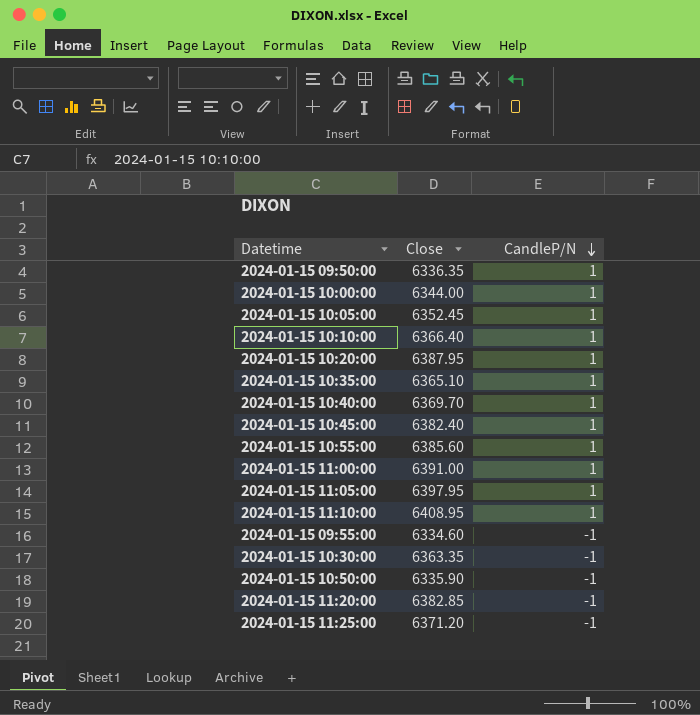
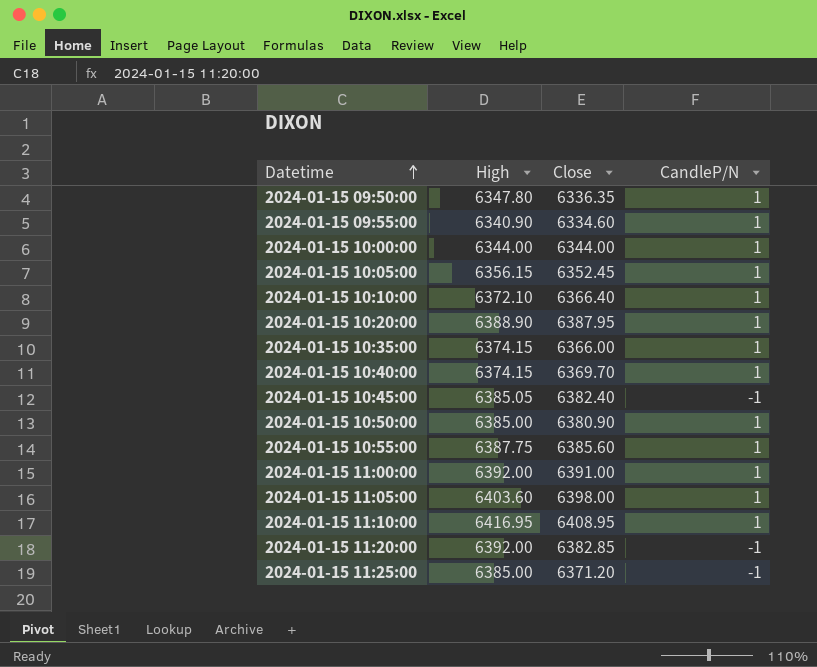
row order: CandleP/N descending -> Datetime ascending
column High | position: none -> 2
row 2024-01-15 10:30:00: 6363.35 | -1 -> none
2024-01-15 09:55:00 | CandleP/N: -1 -> 1
2024-01-15 10:35:00 | Close: 6365.10 -> 6366.00
2024-01-15 10:45:00 | CandleP/N: 1 -> -1
2024-01-15 10:50:00 | Close: 6335.90 -> 6380.90
2024-01-15 10:50:00 | CandleP/N: -1 -> 1
2024-01-15 11:05:00 | Close: 6397.95 -> 6398.00

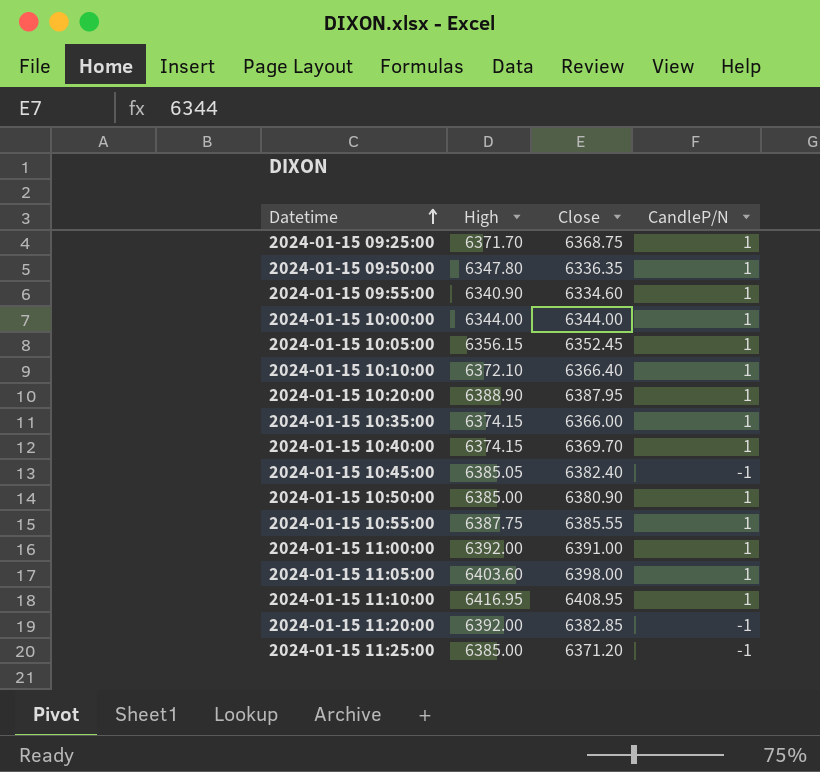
row 2024-01-15 09:25:00: none -> 6371.70 | 6368.75 | 1
2024-01-15 10:55:00 | Close: 6385.60 -> 6385.55

